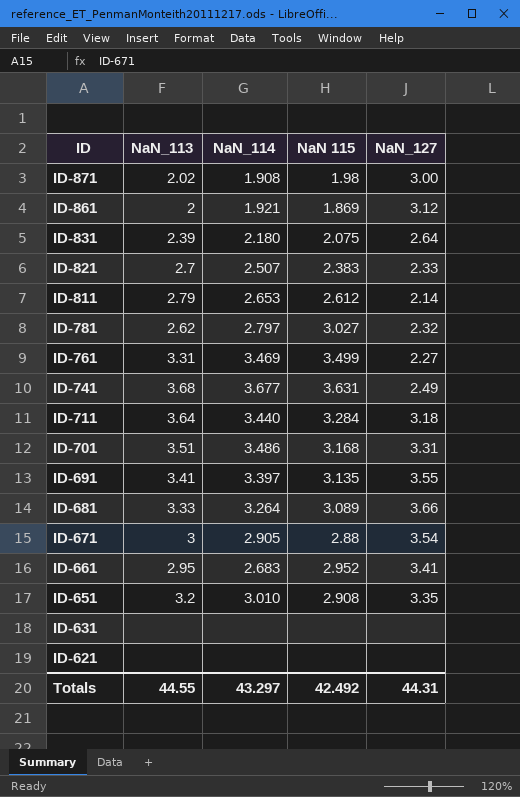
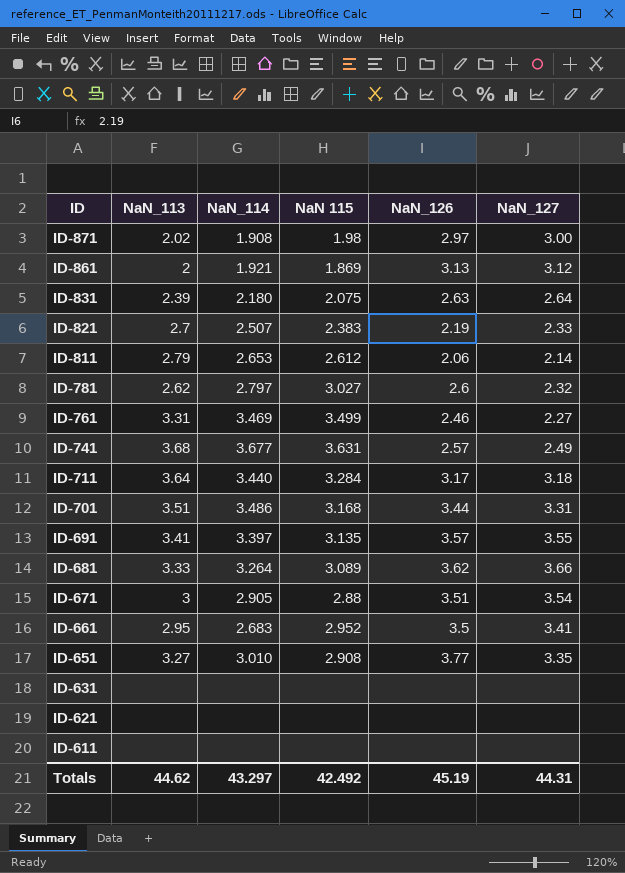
column NaN_126 | position: none -> 5
ID-651 | NaN_113: 3.2 -> 3.27
row ID-611: none -> none | none | none | none | none
Totals | NaN_113: 44.55 -> 44.62

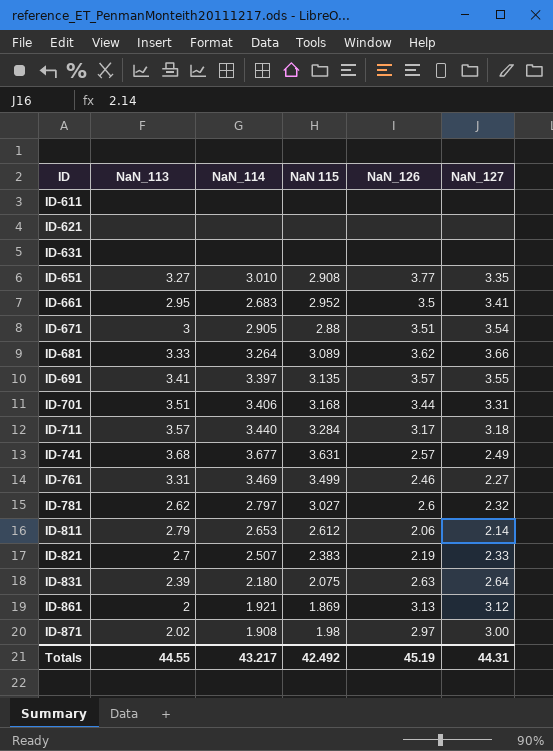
row order: ID descending -> ID ascending
ID-701 | NaN_114: 3.486 -> 3.406
ID-711 | NaN_113: 3.64 -> 3.57
Totals | NaN_113: 44.62 -> 44.55
Totals | NaN_114: 43.297 -> 43.217

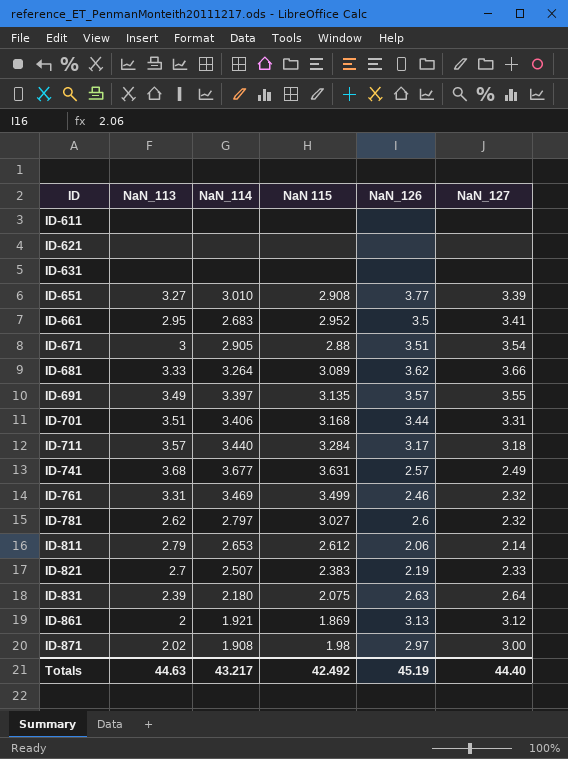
ID-651 | NaN_127: 3.35 -> 3.39
ID-691 | NaN_113: 3.41 -> 3.49
ID-761 | NaN_127: 2.27 -> 2.32
Totals | NaN_113: 44.55 -> 44.63
Totals | NaN_127: 44.31 -> 44.40

